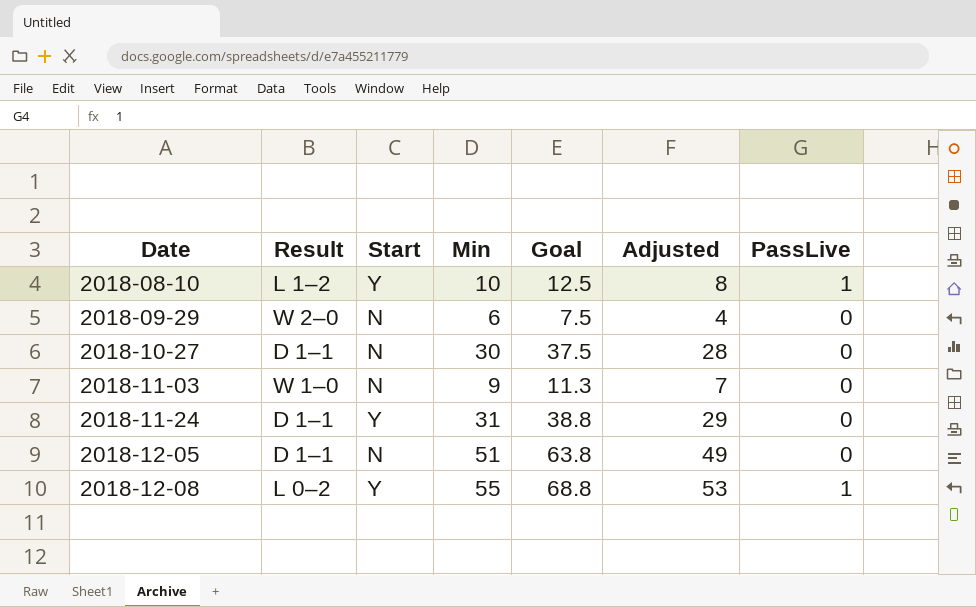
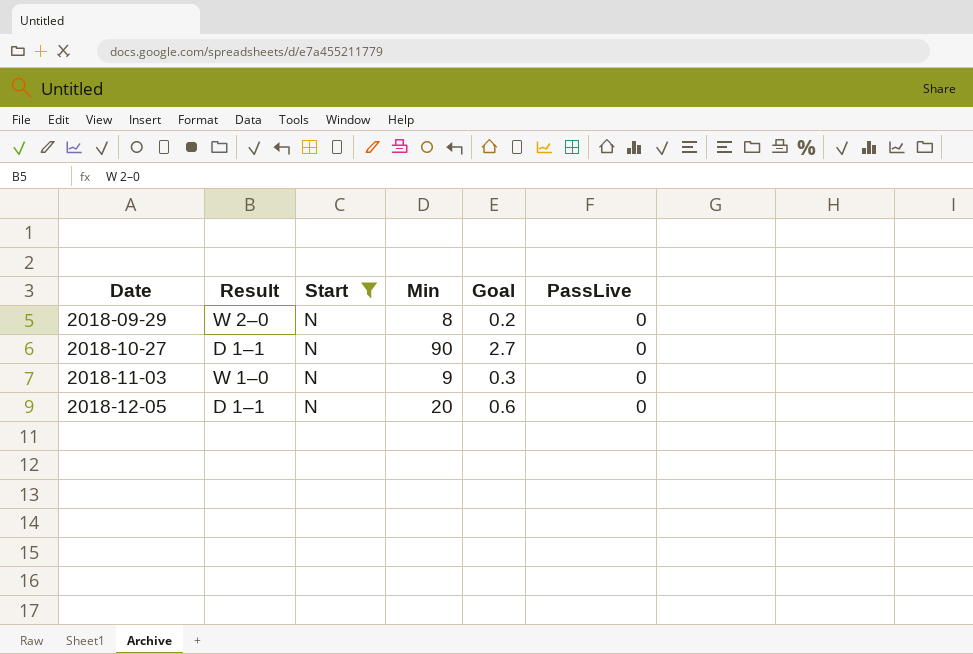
filter: none -> Start = N
column Adjusted | formula: [Min] - 2 -> none
column Goal | formula: [Min] * 1.25 -> [Min] * 0.03
2018-09-29 | Min: 6 -> 8
2018-10-27 | Min: 30 -> 90
2018-12-05 | Min: 51 -> 20

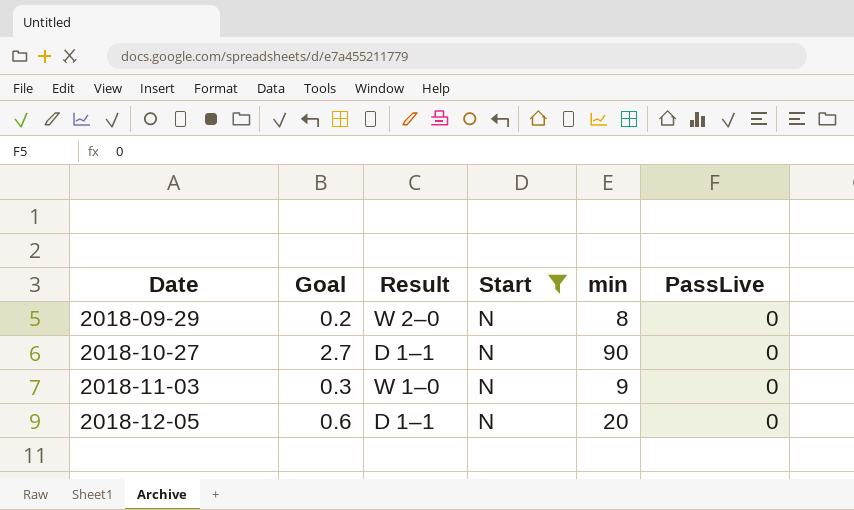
column Goal | position: 5 -> 2
column name: Min -> min

